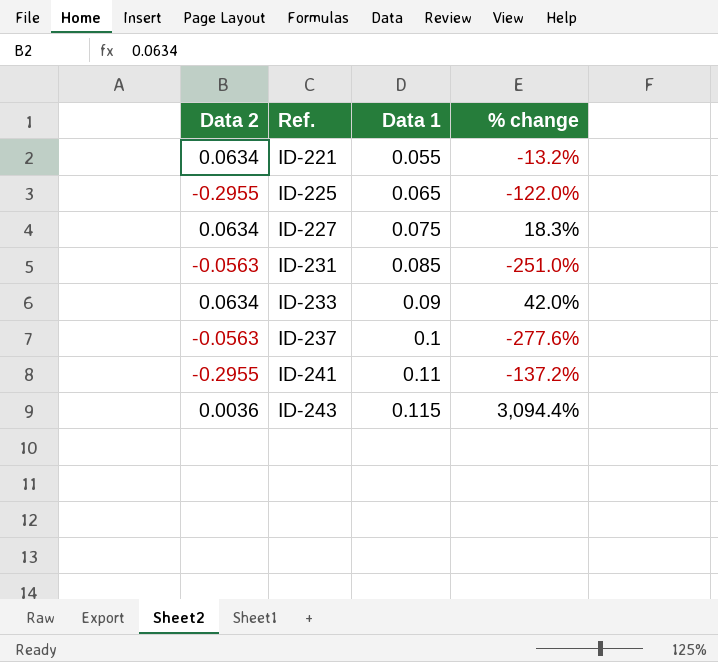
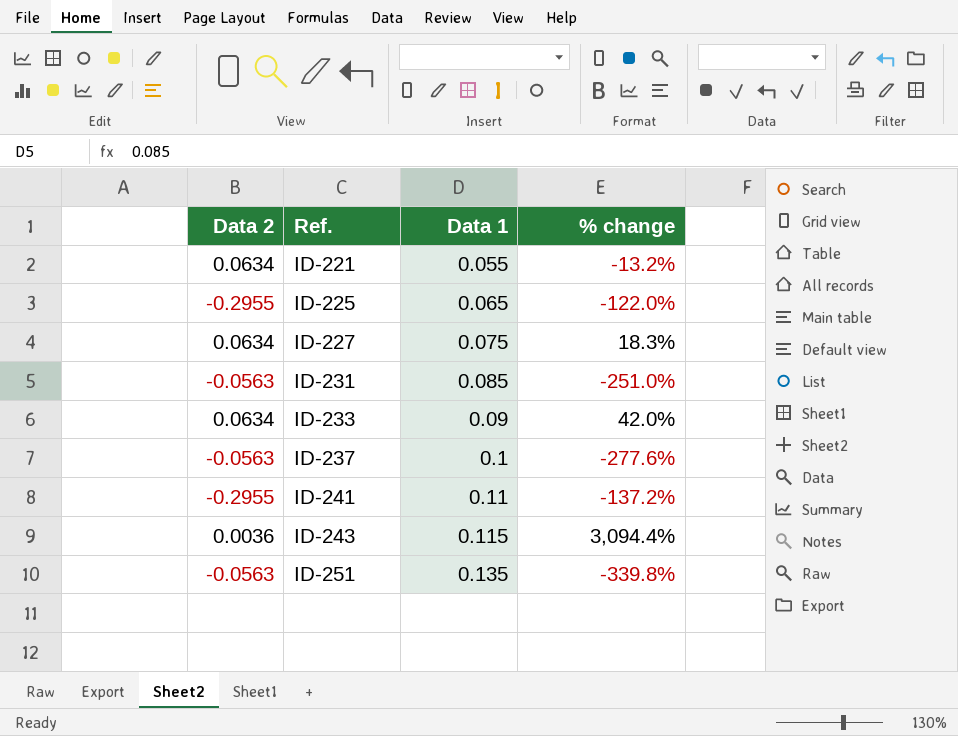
row ID-251: none -> -0.0563 | 0.135 | -339.8%

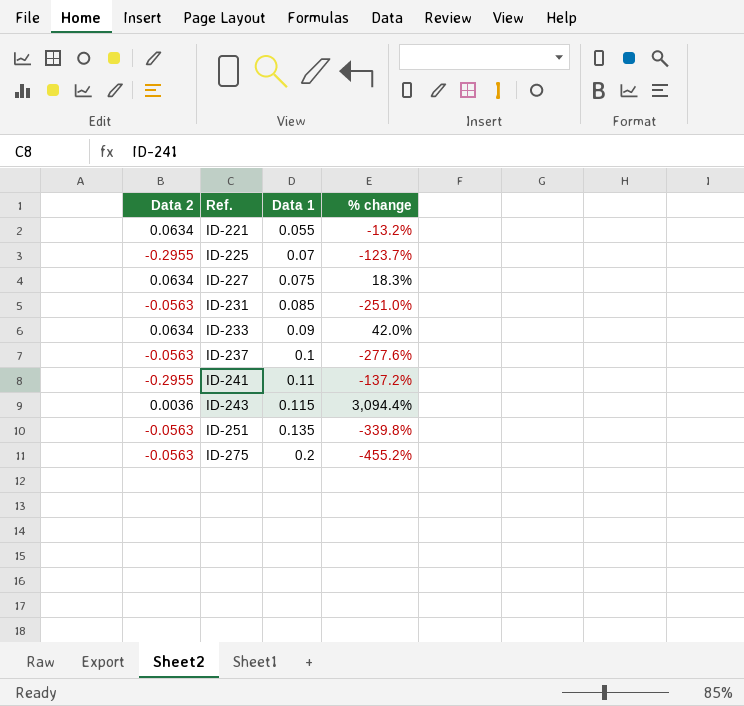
ID-225 | Data 1: 0.065 -> 0.07
ID-225 | % change: -122.0% -> -123.7%
row ID-275: none -> -0.0563 | 0.2 | -455.2%

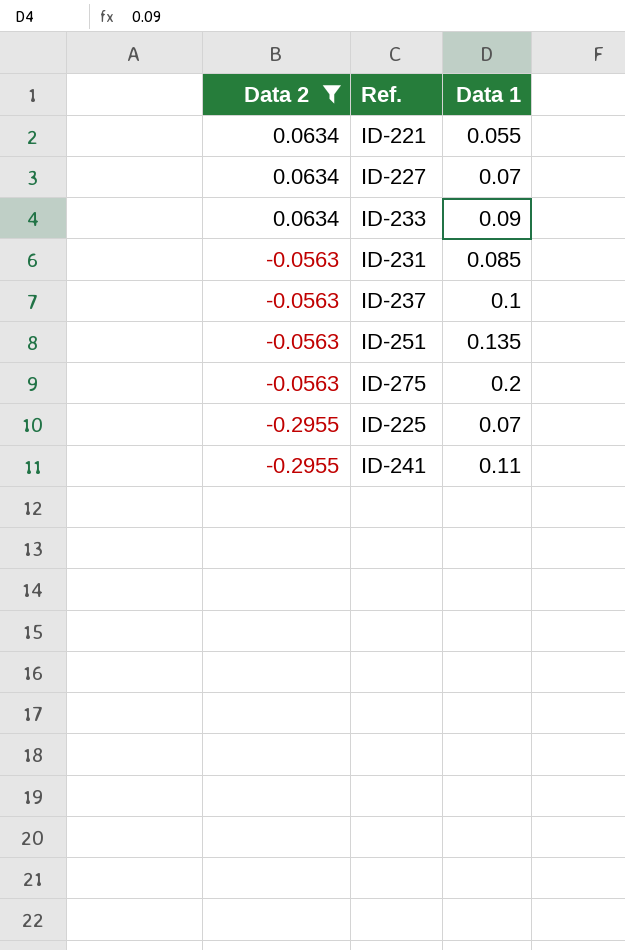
filter: none -> Data 2 != 0.0036
row order: Ref. ascending -> Data 2 descending
column % change | formula: ([Data 1] - [Data 2]) / [Data 2] -> none
ID-227 | Data 1: 0.075 -> 0.07

